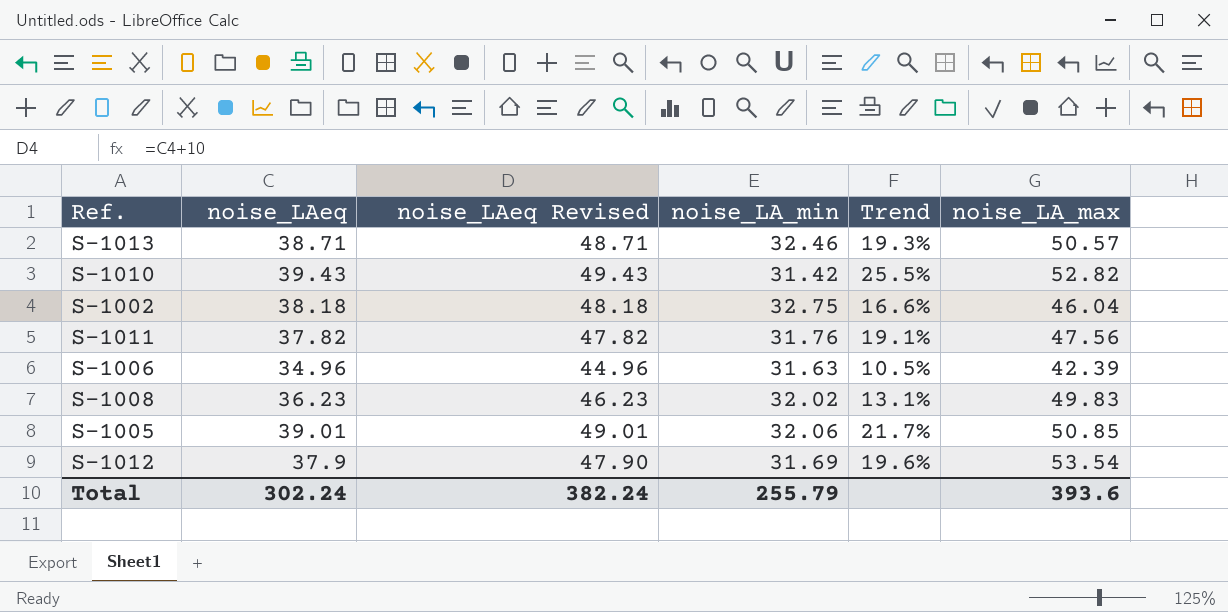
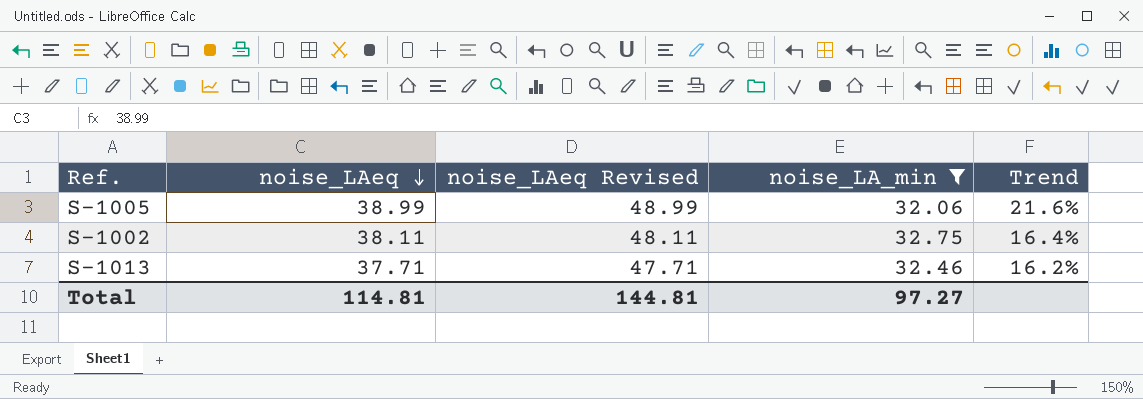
filter: none -> noise_LA_min >= 32.06
row order: none -> noise_LAeq descending
column noise_LA_max | position: 6 -> none
S-1005 | noise_LAeq: 39.01 -> 38.99
S-1005 | noise_LAeq Revised: 49.01 -> 48.99
S-1005 | Trend: 21.7% -> 21.6%
S-1002 | noise_LAeq: 38.18 -> 38.11
S-1002 | noise_LAeq Revised: 48.18 -> 48.11
S-1002 | Trend: 16.6% -> 16.4%
S-1013 | noise_LAeq: 38.71 -> 37.71
S-1013 | noise_LAeq Revised: 48.71 -> 47.71
S-1013 | Trend: 19.3% -> 16.2%
Total | noise_LAeq: 302.24 -> 114.81
Total | noise_LAeq Revised: 382.24 -> 144.81
Total | noise_LA_min: 255.79 -> 97.27

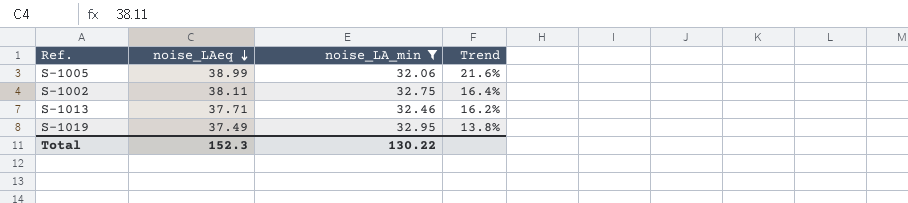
column noise_LAeq Revised | formula: [noise_LAeq] + 10 -> none
row S-1019: none -> 37.49 | 32.95 | 13.8%
Total | noise_LAeq: 114.81 -> 152.3
Total | noise_LA_min: 97.27 -> 130.22

